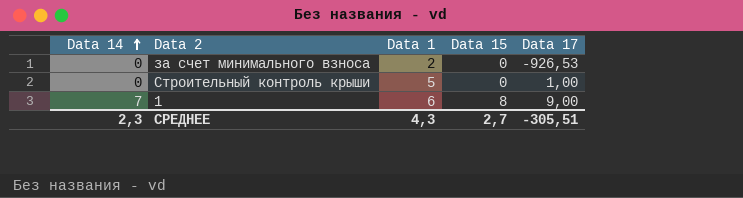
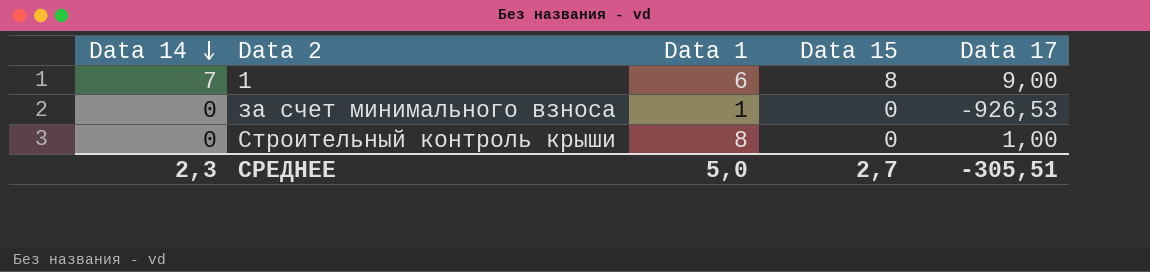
row order: Data 14 ascending -> Data 14 descending
за счет минимального взноса | Data 1: 2 -> 1
Строительный контроль крыши | Data 1: 5 -> 8
СРЕДНЕЕ | Data 1: 4,3 -> 5,0

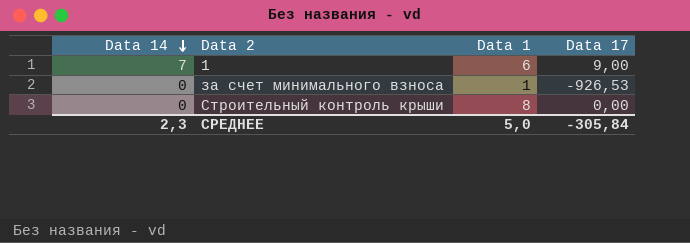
column Data 15 | position: 4 -> none
Строительный контроль крыши | Data 17: 1,00 -> 0,00
СРЕДНЕЕ | Data 17: -305,51 -> -305,84

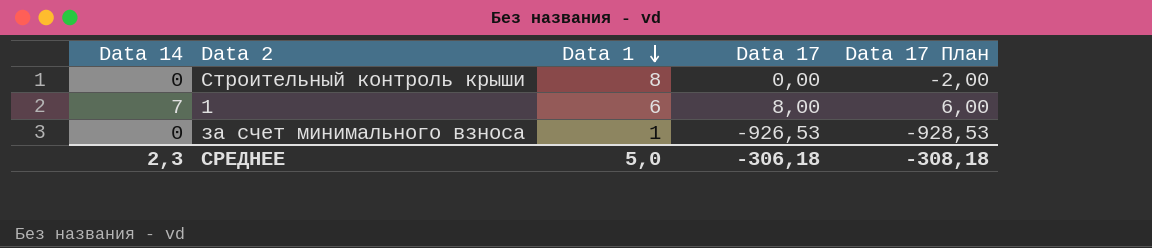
row order: Data 14 descending -> Data 1 descending
column Data 17 План | formula: none -> [Data 17] - 2
1 | Data 17: 9,00 -> 8,00
СРЕДНЕЕ | Data 17: -305,84 -> -306,18

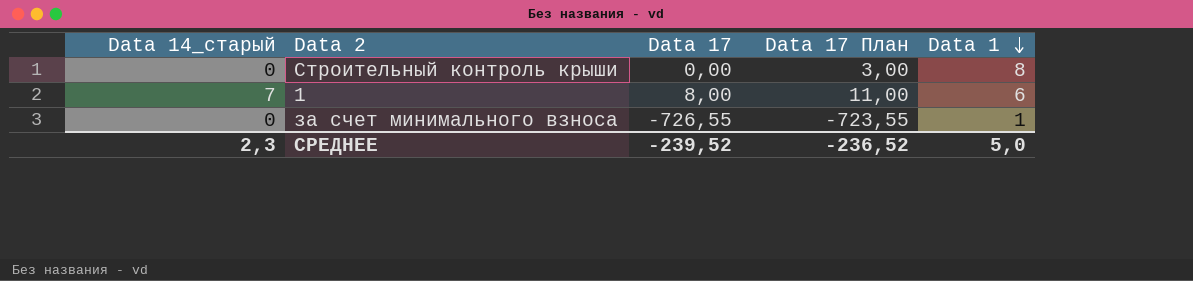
column name: Data 14 -> Data 14_старый
column Data 17 План | formula: [Data 17] - 2 -> [Data 17] + 3
column Data 1 | position: 3 -> 5
за счет минимального взноса | Data 17: -926,53 -> -726,55
СРЕДНЕЕ | Data 17: -306,18 -> -239,52
СРЕДНЕЕ | Data 17 План: -308,18 -> -236,52

